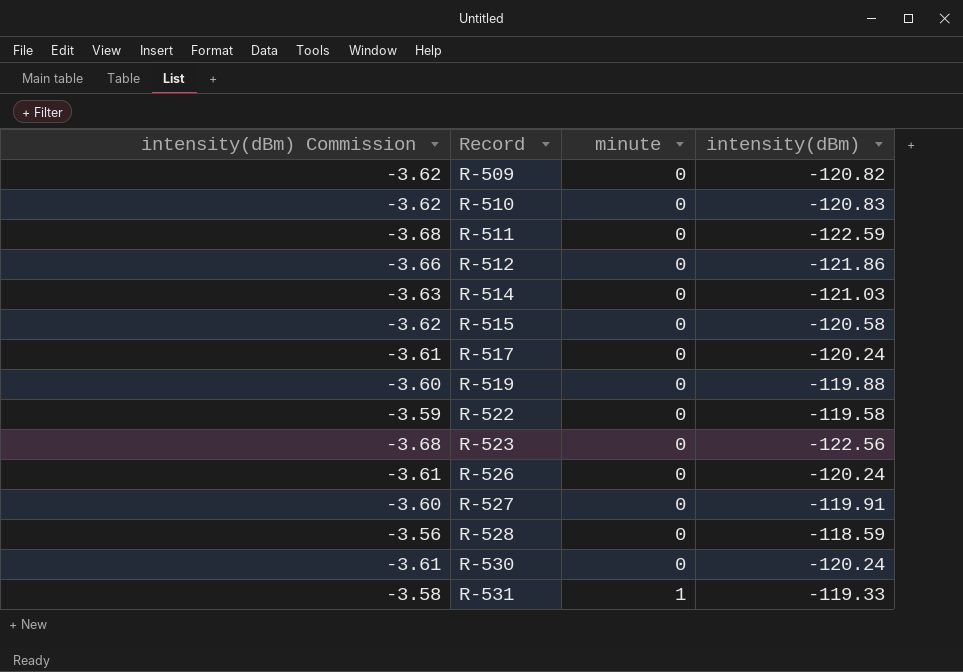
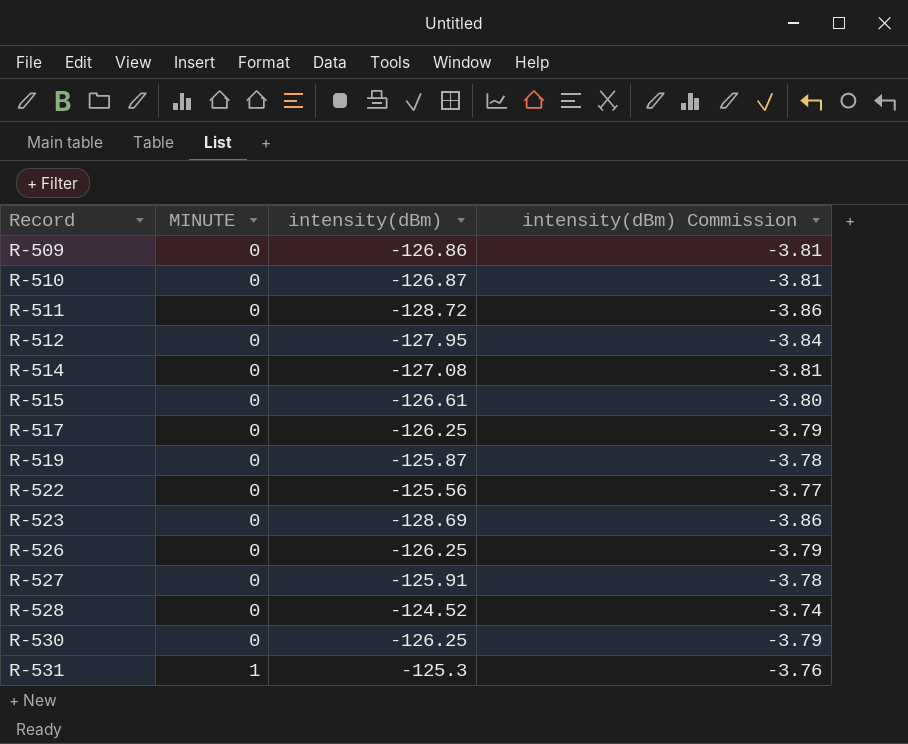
column name: minute -> MINUTE
column intensity(dBm) Commission | position: 1 -> 4
R-509 | intensity(dBm): -120.82 -> -126.86
R-509 | intensity(dBm) Commission: -3.62 -> -3.81
R-510 | intensity(dBm): -120.83 -> -126.87
R-510 | intensity(dBm) Commission: -3.62 -> -3.81
R-511 | intensity(dBm): -122.59 -> -128.72
R-511 | intensity(dBm) Commission: -3.68 -> -3.86
R-512 | intensity(dBm): -121.86 -> -127.95
R-512 | intensity(dBm) Commission: -3.66 -> -3.84
R-514 | intensity(dBm): -121.03 -> -127.08
R-514 | intensity(dBm) Commission: -3.63 -> -3.81
R-515 | intensity(dBm): -120.58 -> -126.61
R-515 | intensity(dBm) Commission: -3.62 -> -3.80
R-517 | intensity(dBm): -120.24 -> -126.25
R-517 | intensity(dBm) Commission: -3.61 -> -3.79
R-519 | intensity(dBm): -119.88 -> -125.87
R-519 | intensity(dBm) Commission: -3.60 -> -3.78
R-522 | intensity(dBm): -119.58 -> -125.56
R-522 | intensity(dBm) Commission: -3.59 -> -3.77
R-523 | intensity(dBm): -122.56 -> -128.69
R-523 | intensity(dBm) Commission: -3.68 -> -3.86
R-526 | intensity(dBm): -120.24 -> -126.25
R-526 | intensity(dBm) Commission: -3.61 -> -3.79
R-527 | intensity(dBm): -119.91 -> -125.91
R-527 | intensity(dBm) Commission: -3.60 -> -3.78
R-528 | intensity(dBm): -118.59 -> -124.52
R-528 | intensity(dBm) Commission: -3.56 -> -3.74
R-530 | intensity(dBm): -120.24 -> -126.25
R-530 | intensity(dBm) Commission: -3.61 -> -3.79
R-531 | intensity(dBm): -119.33 -> -125.3
R-531 | intensity(dBm) Commission: -3.58 -> -3.76

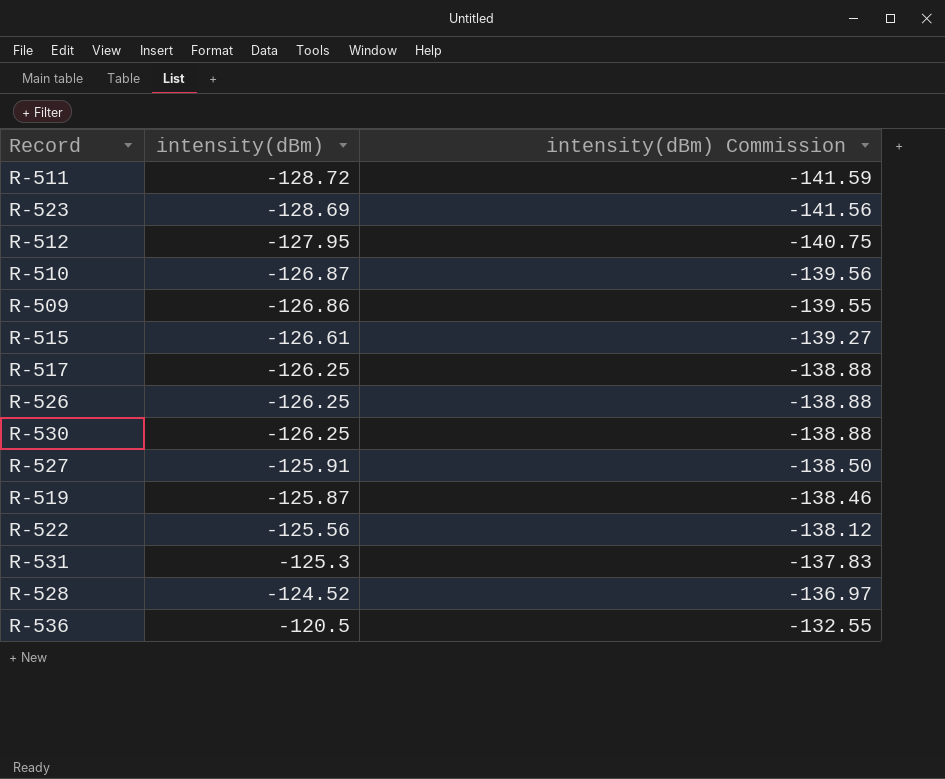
row order: Record ascending -> intensity(dBm) ascending
column MINUTE | position: 2 -> none
column intensity(dBm) Commission | formula: [intensity(dBm)] * 0.03 -> [intensity(dBm)] * 1.1
row R-514: 0 | -127.08 | -3.81 -> none
row R-536: none -> -120.5 | -132.55

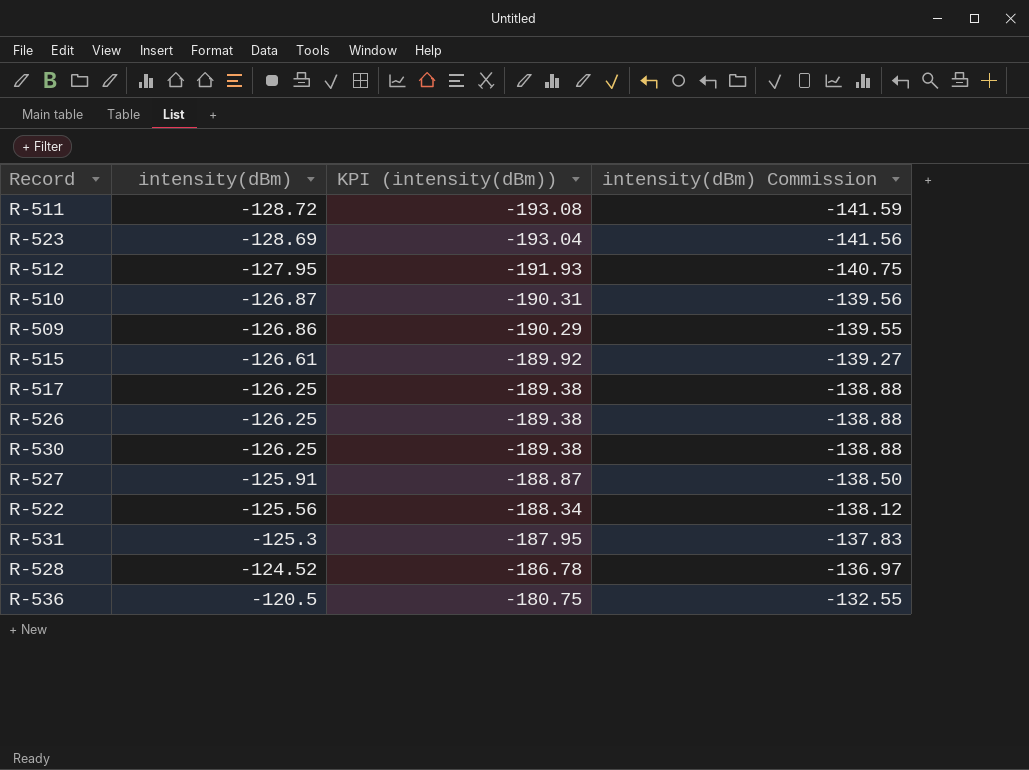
column KPI (intensity(dBm)) | formula: none -> [intensity(dBm)] * 1.5
row R-519: -125.87 | -138.46 -> none

